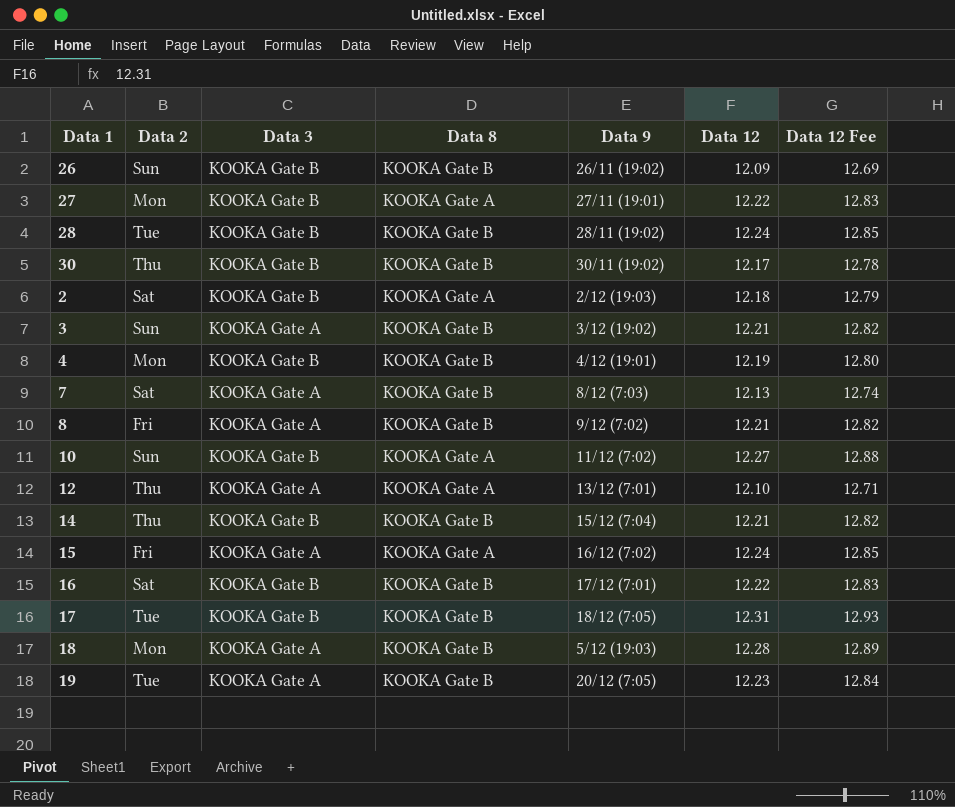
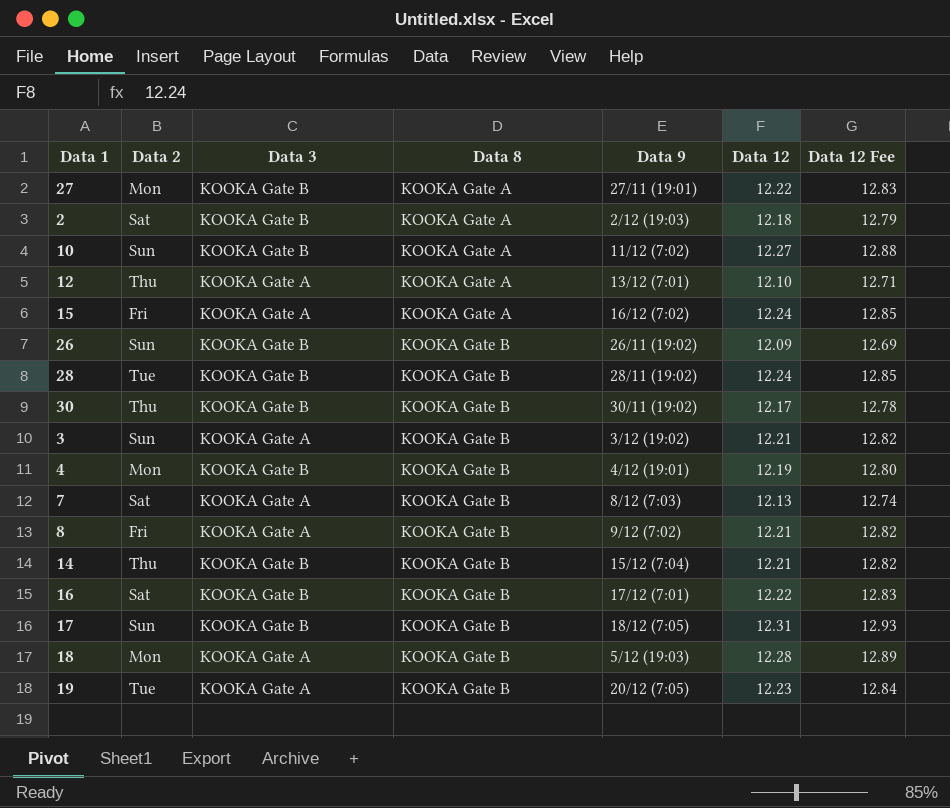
row order: none -> Data 8 ascending
17 | Data 2: Tue -> Sun

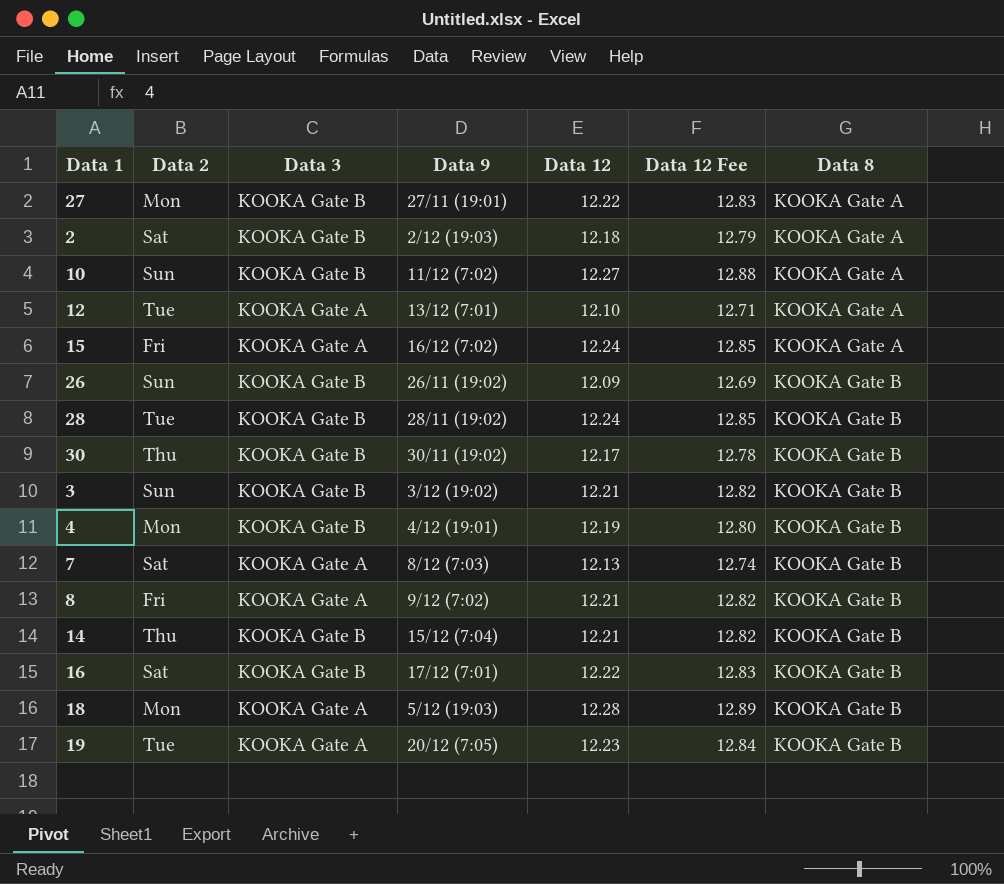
column Data 8 | position: 4 -> 7
row 17: Sun | KOOKA Gate B | KOOKA Gate B | 18/12 (7:05) | 12.31 | 12.93 -> none
12 | Data 2: Thu -> Tue
3 | Data 3: KOOKA Gate A -> KOOKA Gate B

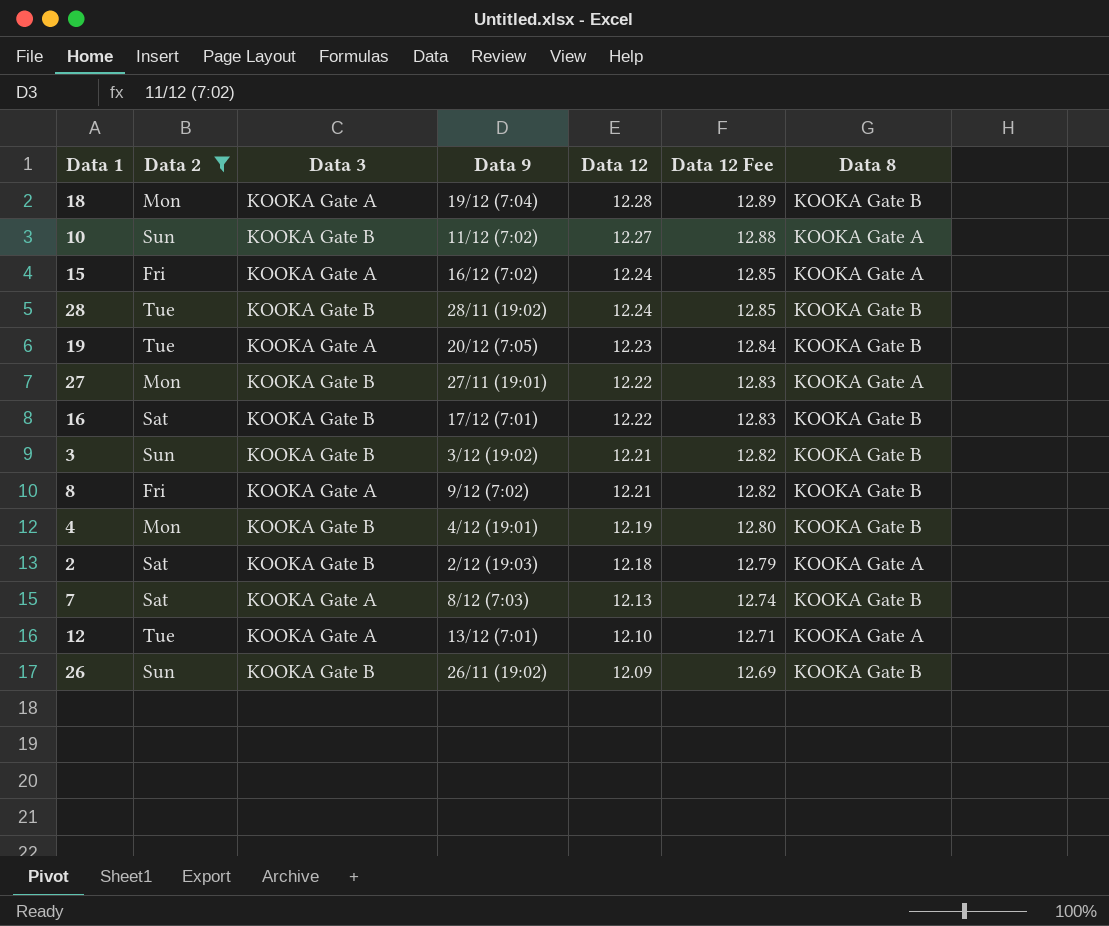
filter: none -> Data 2 != Thu
row order: Data 8 ascending -> Data 12 descending
18 | Data 9: 5/12 (19:03) -> 19/12 (7:04)

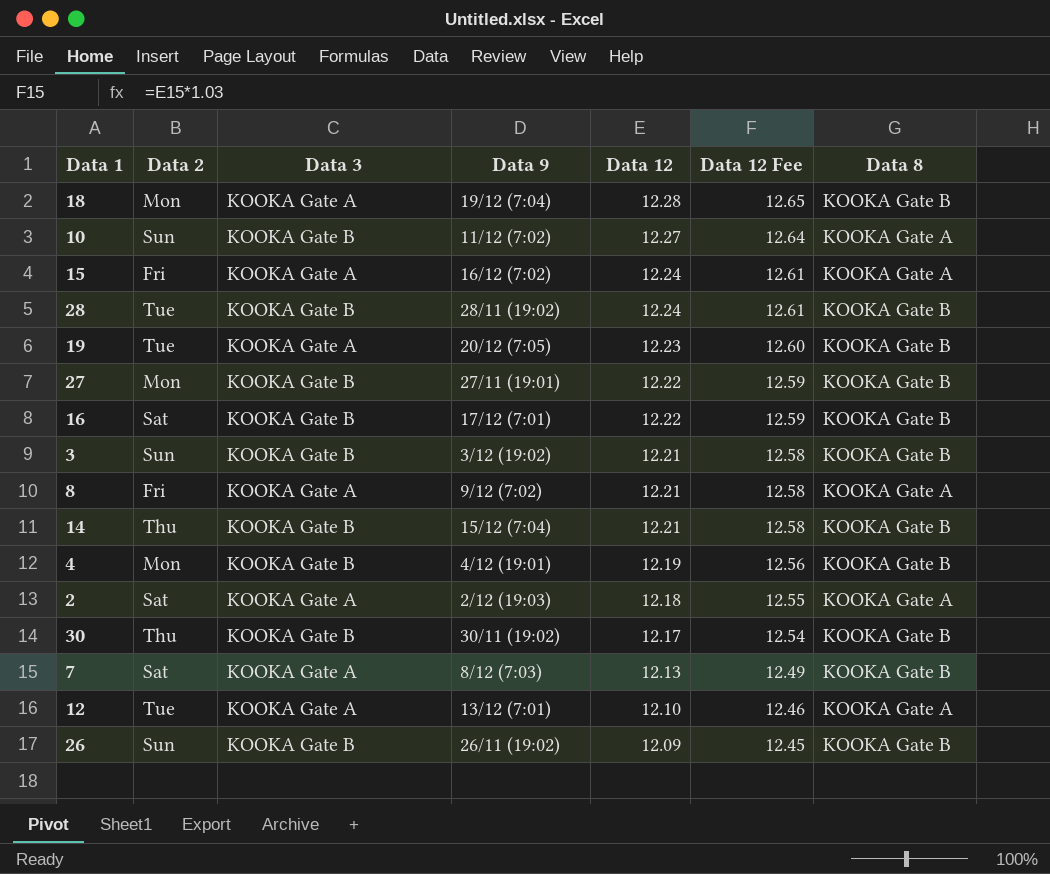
filter: Data 2 != Thu -> none
column Data 12 Fee | formula: [Data 12] * 1.05 -> [Data 12] * 1.03
27 | Data 8: KOOKA Gate A -> KOOKA Gate B
8 | Data 8: KOOKA Gate B -> KOOKA Gate A
2 | Data 3: KOOKA Gate B -> KOOKA Gate A

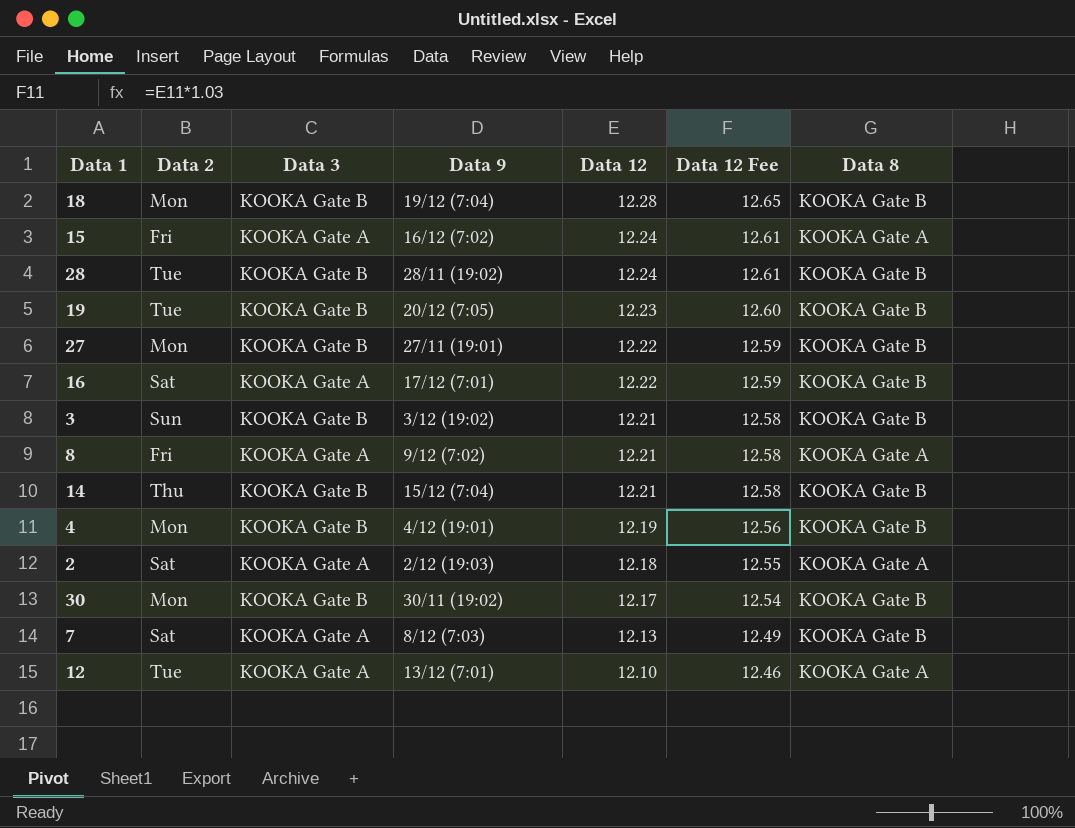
row 10: Sun | KOOKA Gate B | 11/12 (7:02) | 12.27 | 12.64 | KOOKA Gate A -> none
row 26: Sun | KOOKA Gate B | 26/11 (19:02) | 12.09 | 12.45 | KOOKA Gate B -> none
18 | Data 3: KOOKA Gate A -> KOOKA Gate B
19 | Data 3: KOOKA Gate A -> KOOKA Gate B
16 | Data 3: KOOKA Gate B -> KOOKA Gate A
30 | Data 2: Thu -> Mon

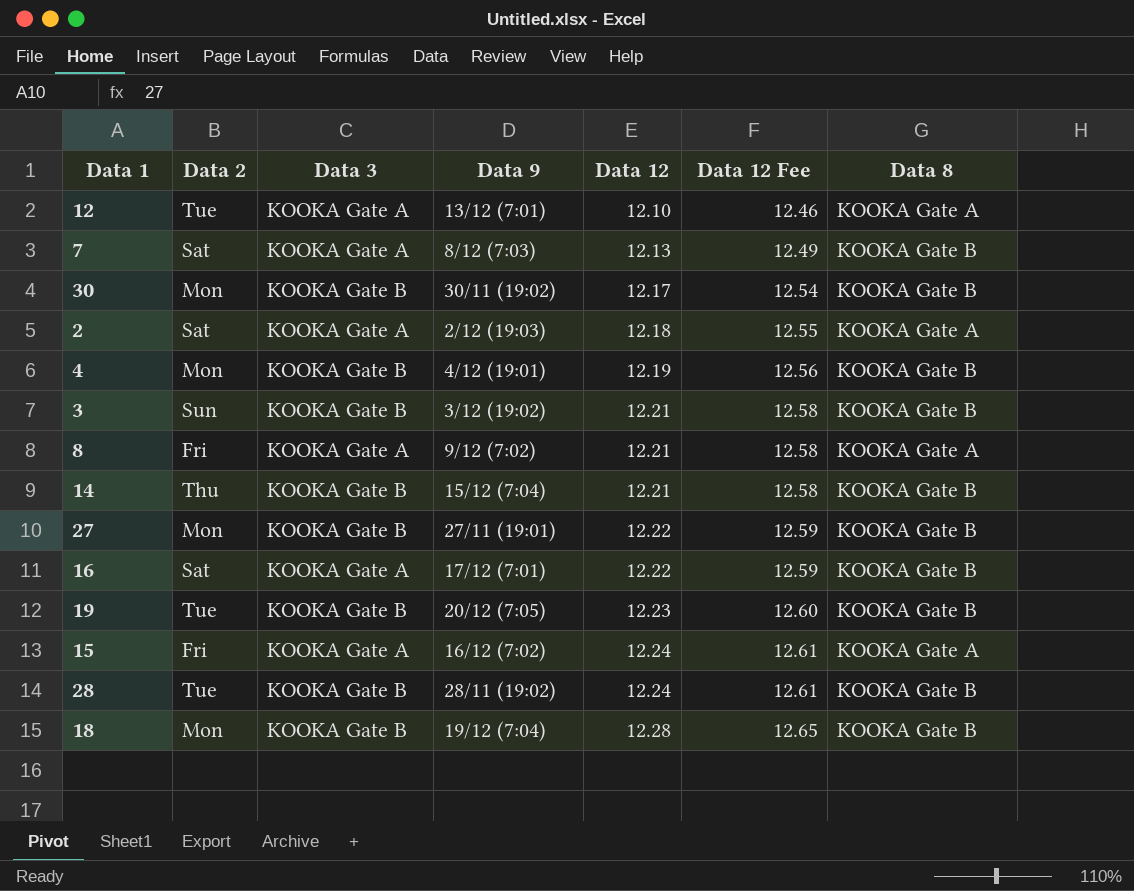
row order: Data 12 descending -> Data 12 ascending

